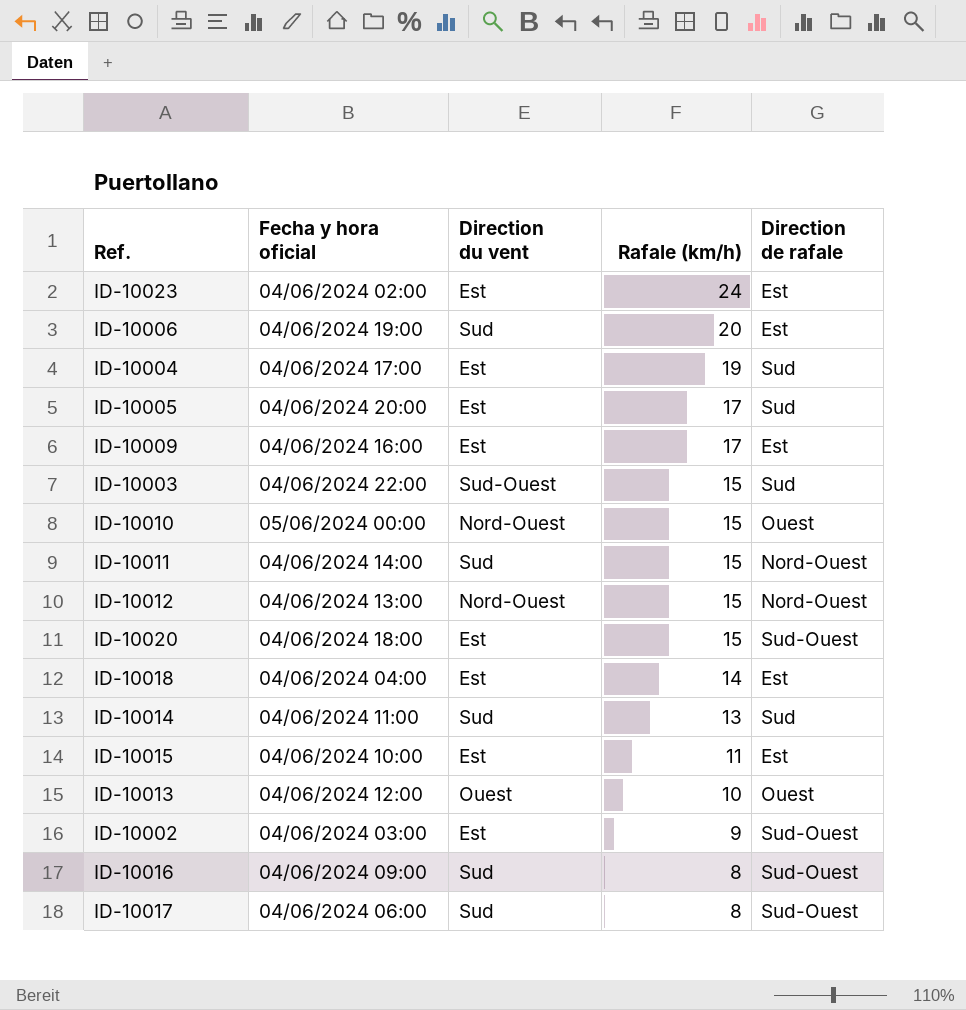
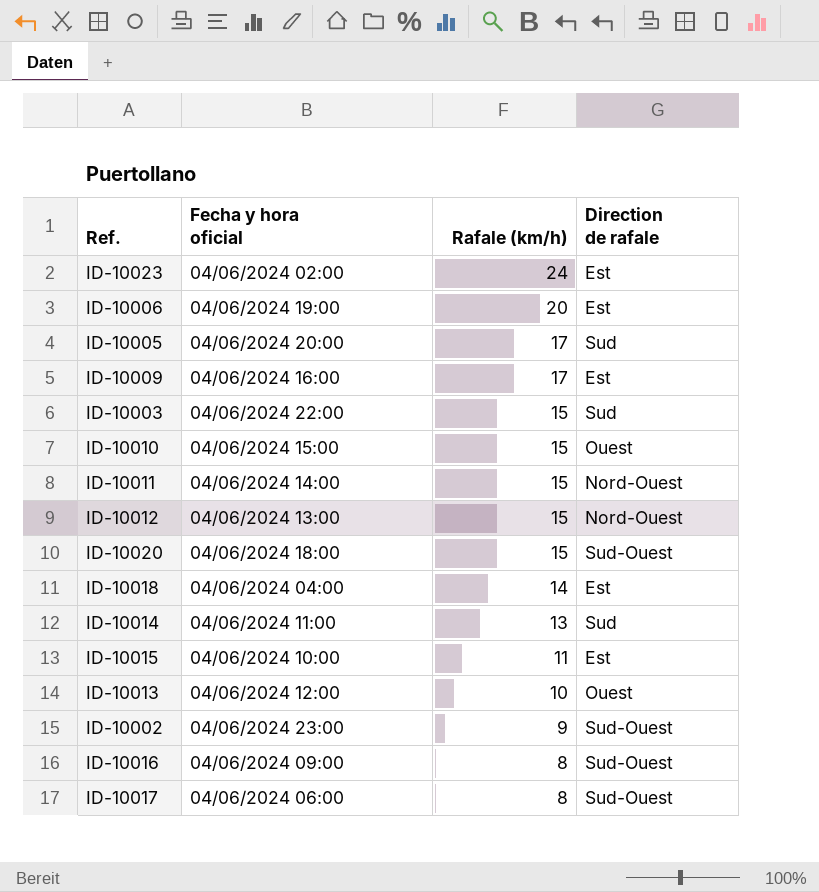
column Direction du vent | position: 3 -> none
row ID-10004: 04/06/2024 17:00 | Est | 19 | Sud -> none
ID-10010 | Fecha y hora oficial: 05/06/2024 00:00 -> 04/06/2024 15:00
ID-10002 | Fecha y hora oficial: 04/06/2024 03:00 -> 04/06/2024 23:00

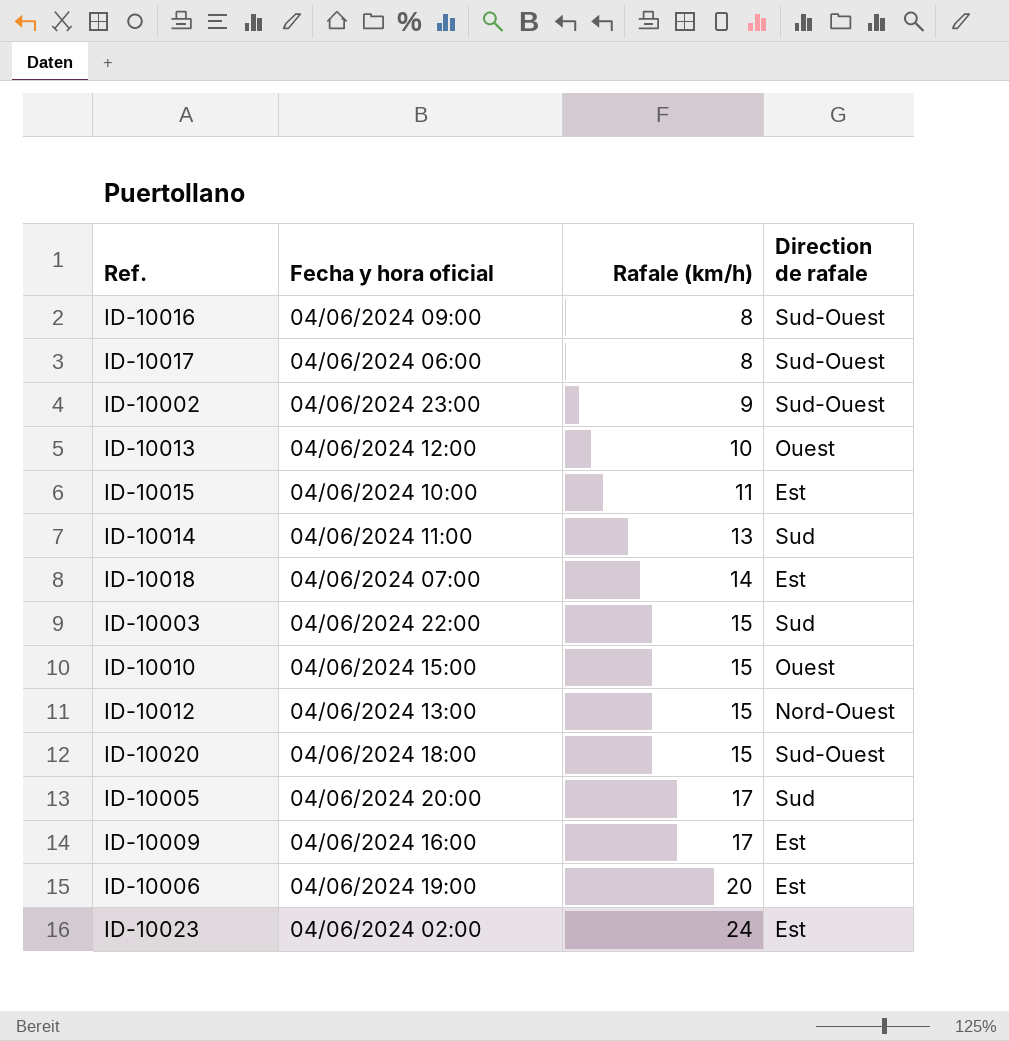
row order: Rafale (km/h) descending -> Rafale (km/h) ascending
row ID-10011: 04/06/2024 14:00 | 15 | Nord-Ouest -> none
ID-10018 | Fecha y hora oficial: 04/06/2024 04:00 -> 04/06/2024 07:00

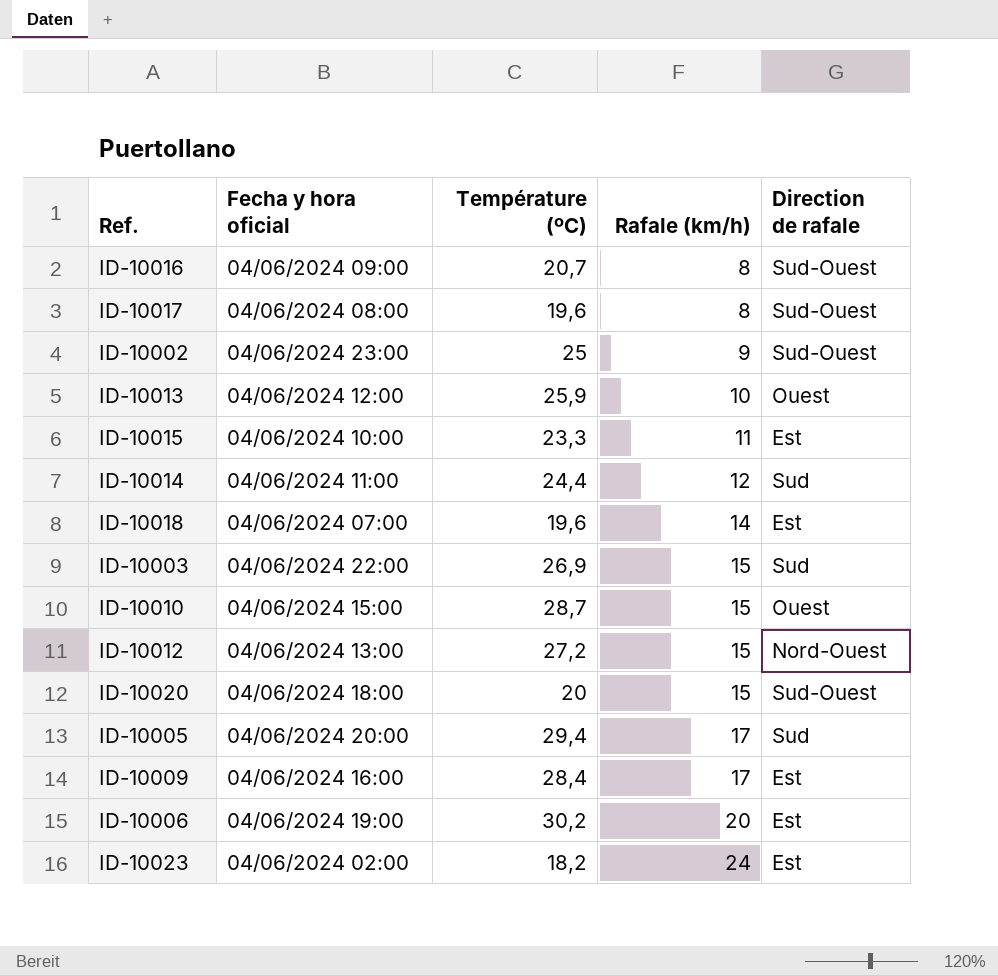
column Température (ºC) | position: none -> 3
ID-10017 | Fecha y hora oficial: 04/06/2024 06:00 -> 04/06/2024 08:00
ID-10014 | Rafale (km/h): 13 -> 12

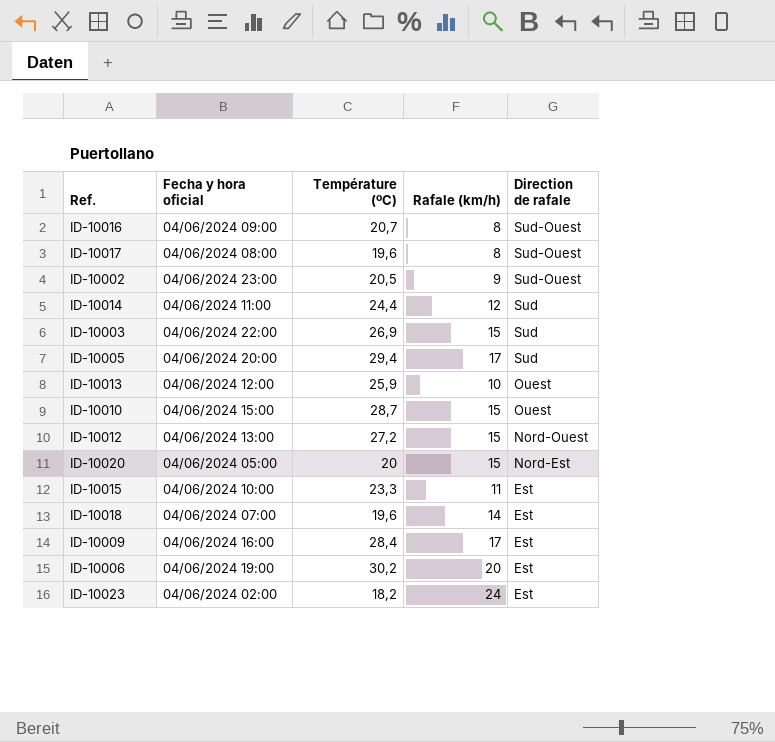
row order: Rafale (km/h) ascending -> Direction de rafale descending
ID-10002 | Température (ºC): 25 -> 20,5
ID-10020 | Fecha y hora oficial: 04/06/2024 18:00 -> 04/06/2024 05:00
ID-10020 | Direction de rafale: Sud-Ouest -> Nord-Est

